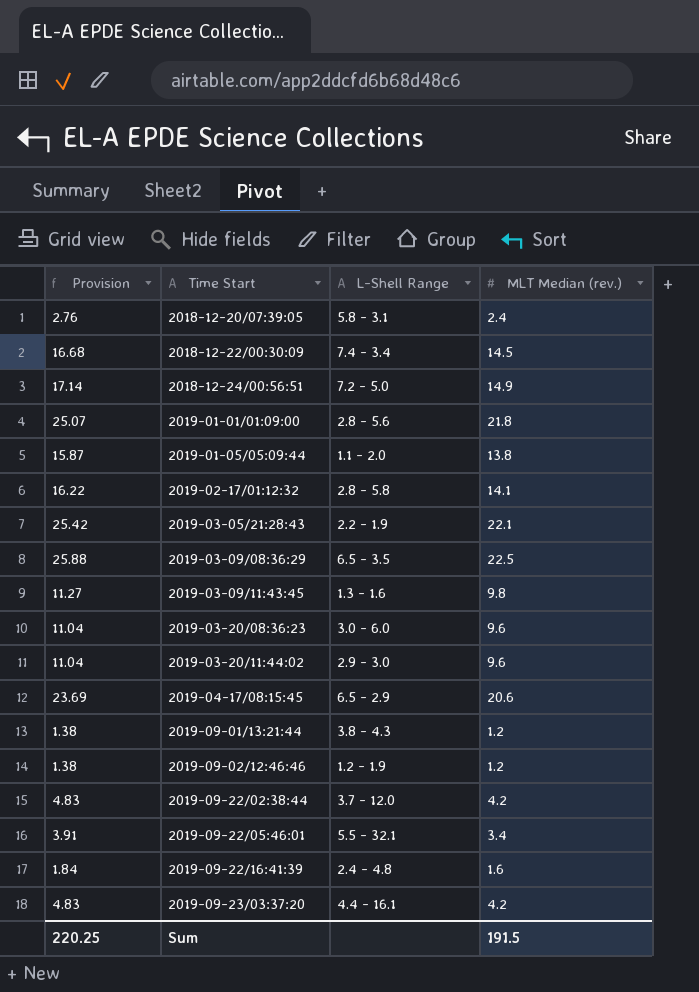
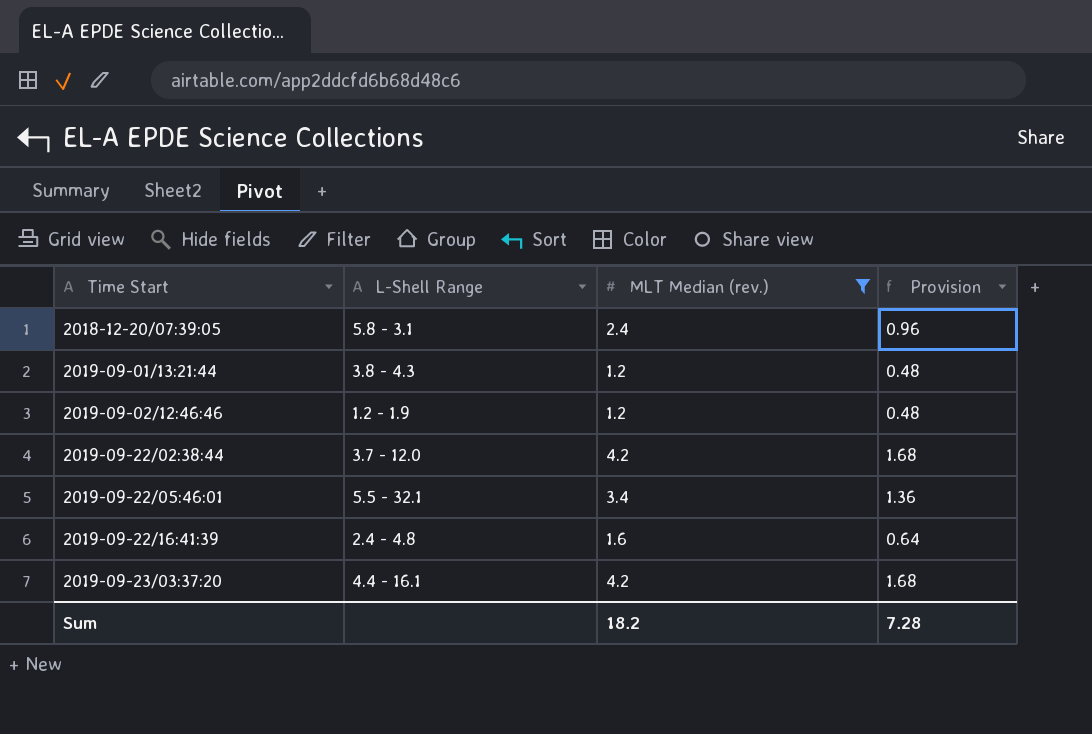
filter: none -> MLT Median (rev.) <= 4.2
column Provision | formula: [MLT Median (rev.)] * 1.15 -> [MLT Median (rev.)] * 0.4
column Provision | position: 1 -> 4
Sum | MLT Median (rev.): 191.5 -> 18.2
Sum | Provision: 220.25 -> 7.28

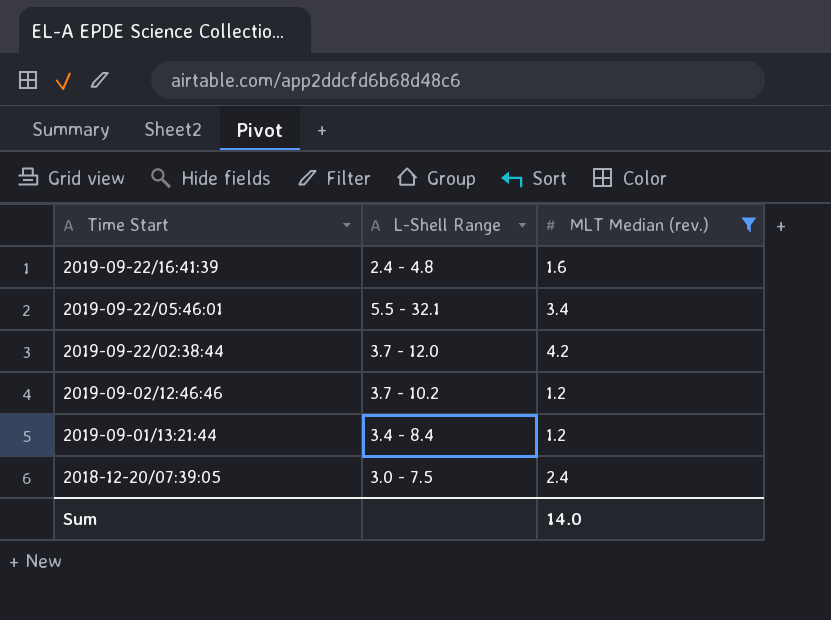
row order: Time Start ascending -> Time Start descending
column Provision | formula: [MLT Median (rev.)] * 0.4 -> none
row 2019-09-23/03:37:20: 4.4 - 16.1 | 4.2 | 1.68 -> none
2019-09-02/12:46:46 | L-Shell Range: 1.2 - 1.9 -> 3.7 - 10.2
2019-09-01/13:21:44 | L-Shell Range: 3.8 - 4.3 -> 3.4 - 8.4
2018-12-20/07:39:05 | L-Shell Range: 5.8 - 3.1 -> 3.0 - 7.5
Sum | MLT Median (rev.): 18.2 -> 14.0

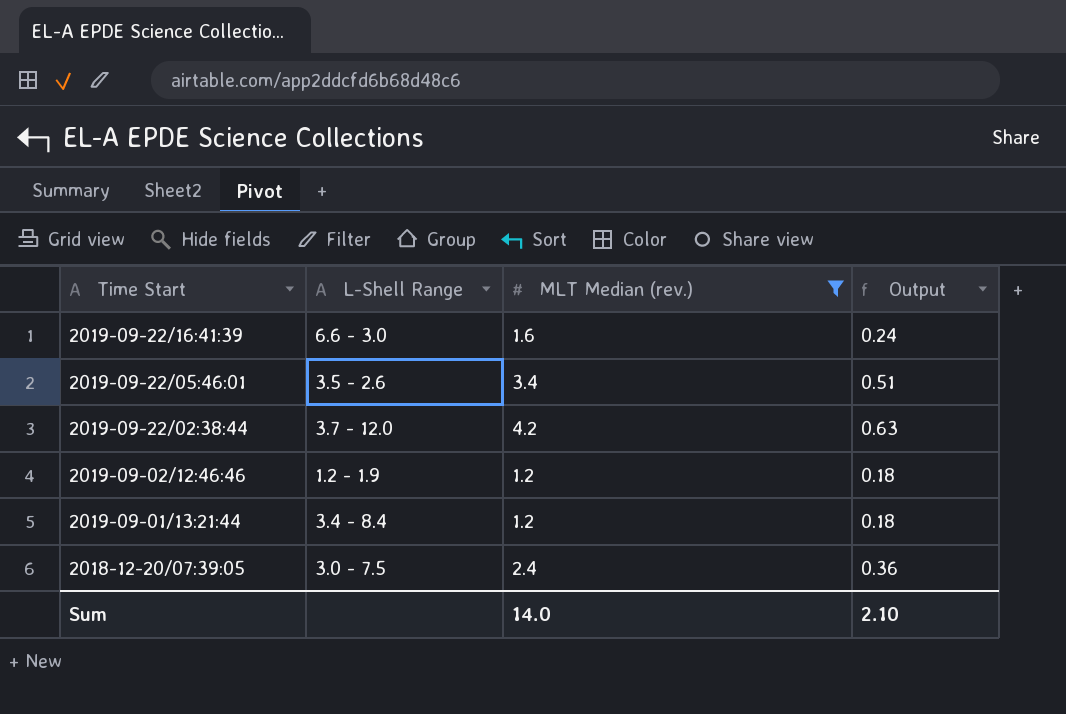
column Output | formula: none -> [MLT Median (rev.)] * 0.15
2019-09-22/16:41:39 | L-Shell Range: 2.4 - 4.8 -> 6.6 - 3.0
2019-09-22/05:46:01 | L-Shell Range: 5.5 - 32.1 -> 3.5 - 2.6
2019-09-02/12:46:46 | L-Shell Range: 3.7 - 10.2 -> 1.2 - 1.9

